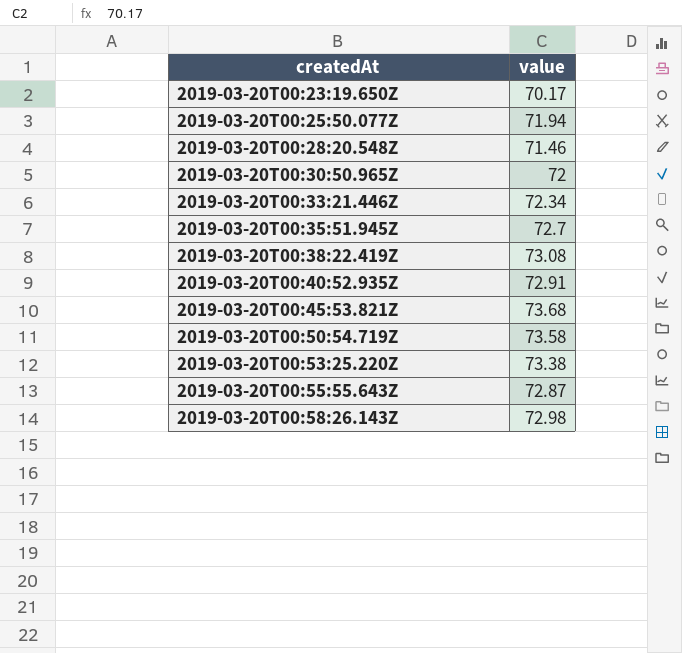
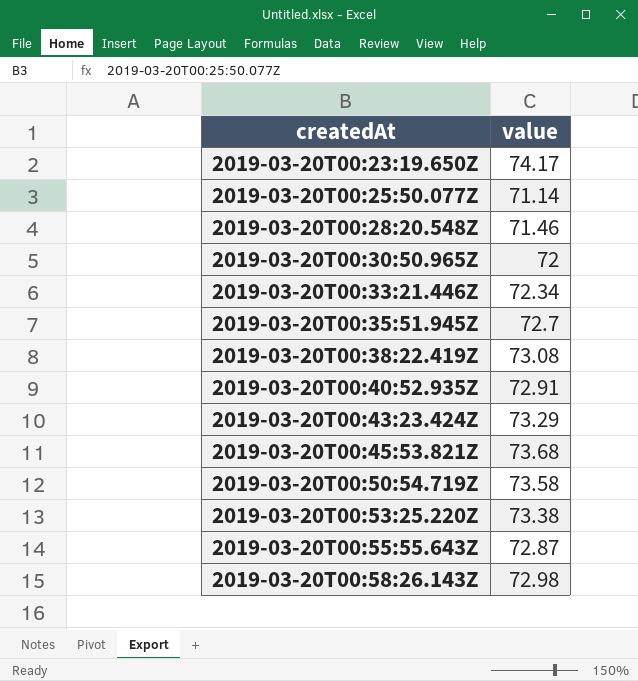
2019-03-20T00:23:19.650Z | value: 70.17 -> 74.17
2019-03-20T00:25:50.077Z | value: 71.94 -> 71.14
row 2019-03-20T00:43:23.424Z: none -> 73.29

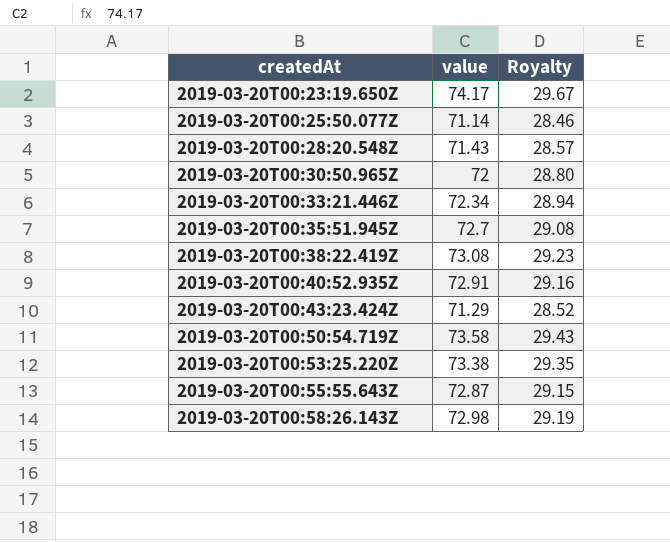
column Royalty | formula: none -> [value] * 0.4
row 2019-03-20T00:45:53.821Z: 73.68 -> none
2019-03-20T00:28:20.548Z | value: 71.46 -> 71.43
2019-03-20T00:43:23.424Z | value: 73.29 -> 71.29

